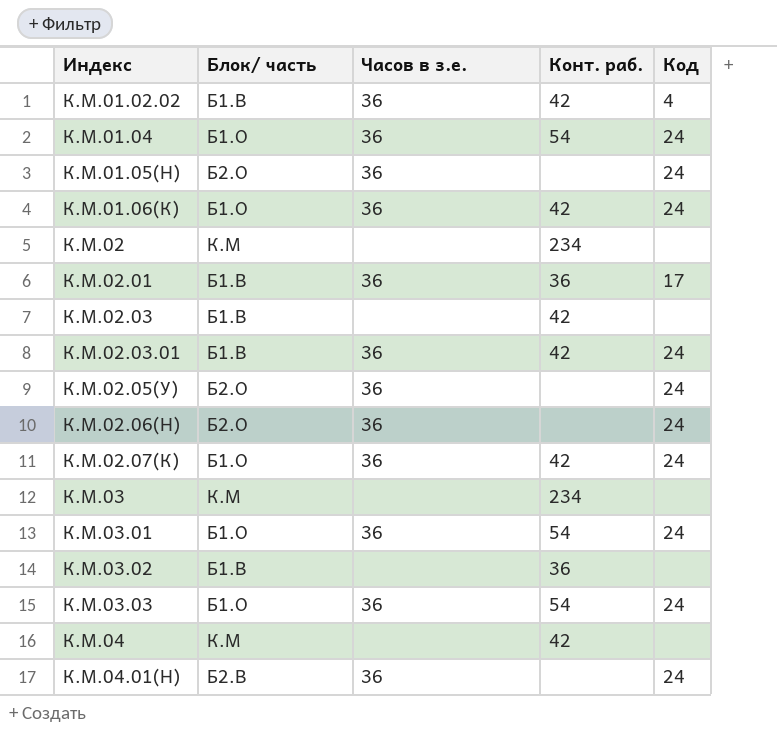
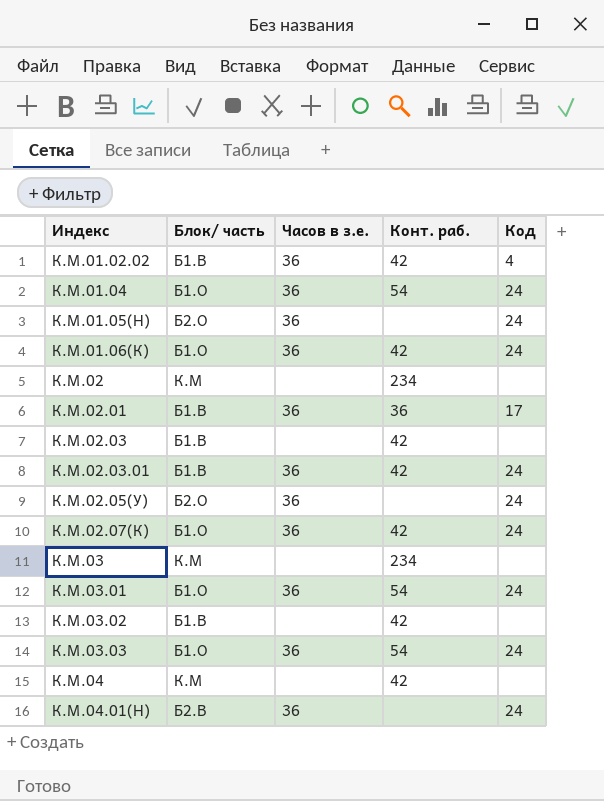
row К.М.02.06(Н): Б2.О | 36 | none | 24 -> none
К.М.03.02 | Конт. раб.: 36 -> 42

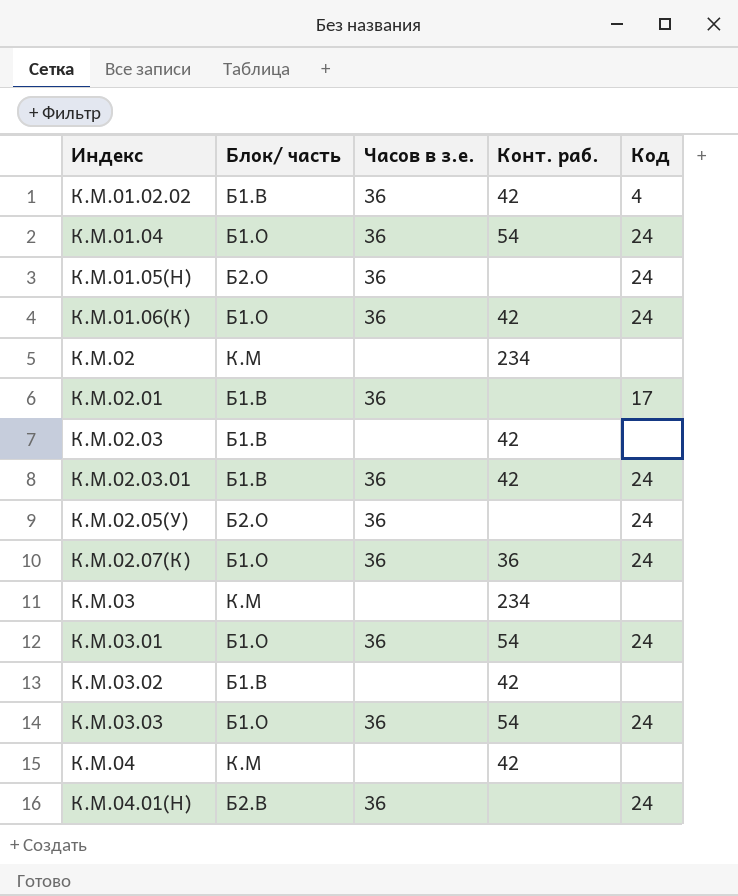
К.М.02.01 | Конт. раб.: 36 -> none
К.М.02.07(К) | Конт. раб.: 42 -> 36

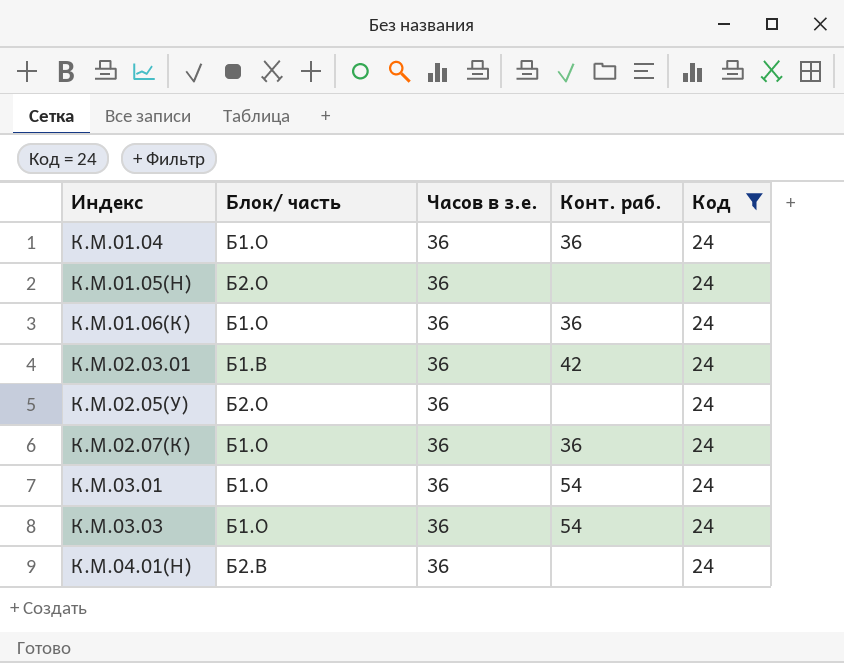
filter: none -> Код = 24
К.М.01.04 | Конт. раб.: 54 -> 36
К.М.01.06(К) | Конт. раб.: 42 -> 36

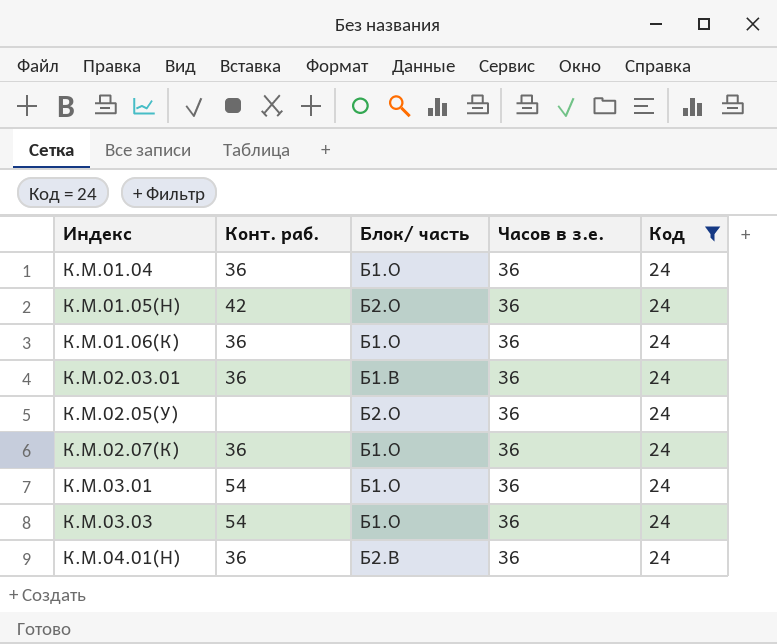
column Конт. раб. | position: 4 -> 2
К.М.01.05(Н) | Конт. раб.: none -> 42
К.М.02.03.01 | Конт. раб.: 42 -> 36
К.М.04.01(Н) | Конт. раб.: none -> 36

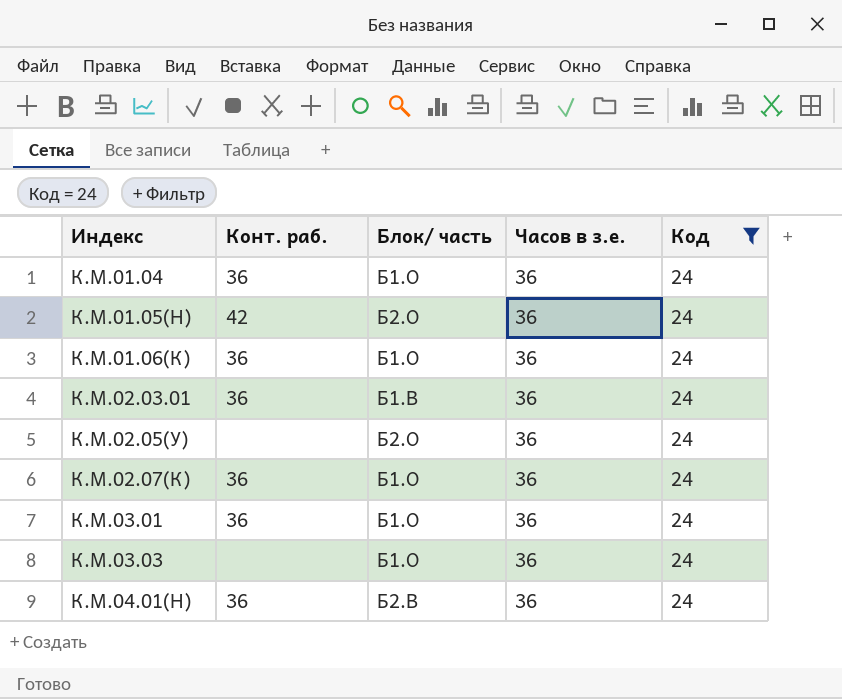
К.М.03.01 | Конт. раб.: 54 -> 36
К.М.03.03 | Конт. раб.: 54 -> none

